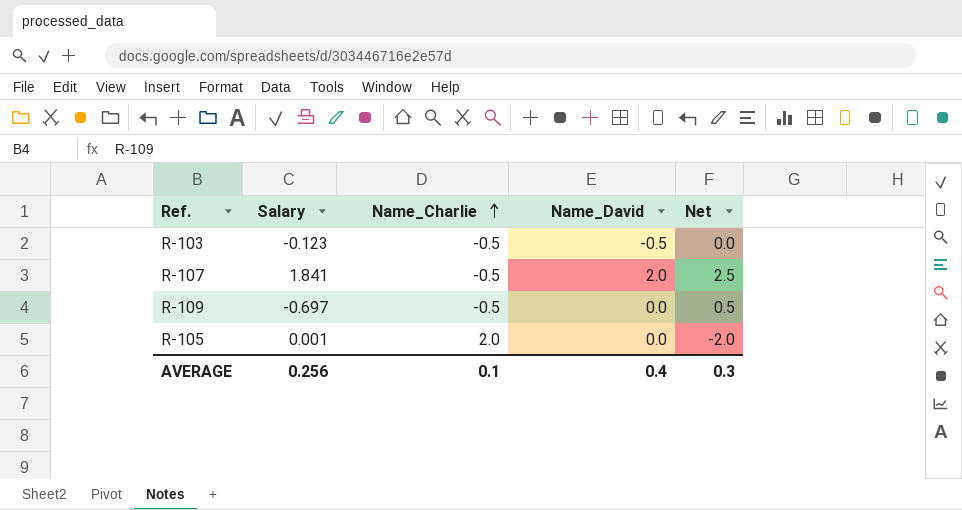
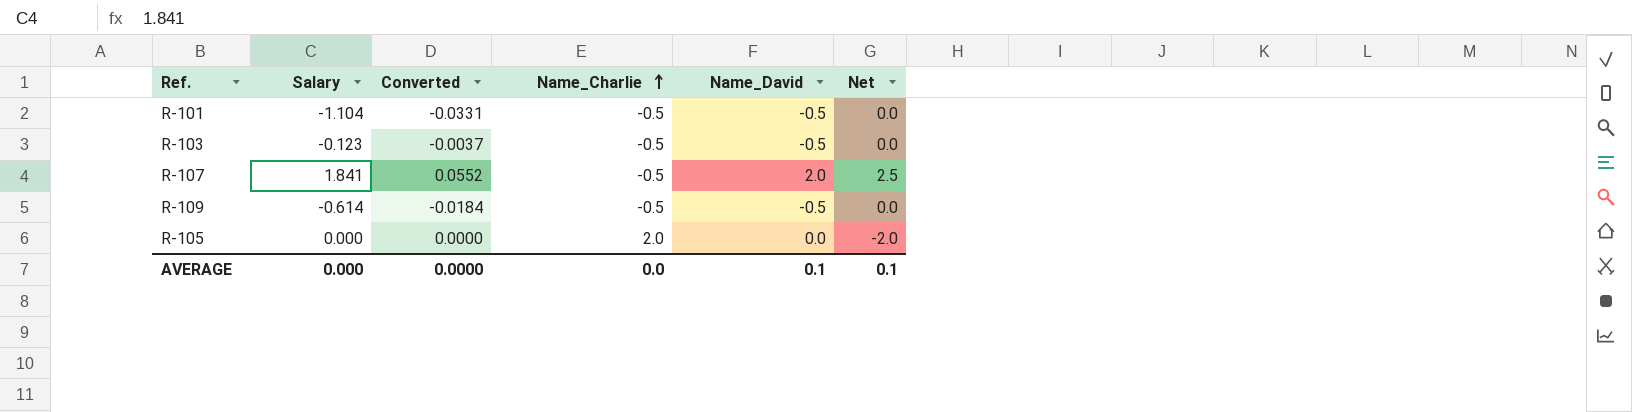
column Converted | formula: none -> [Salary] * 0.03
row R-101: none -> -1.104 | -0.0331 | -0.5 | -0.5 | 0.0
R-109 | Salary: -0.697 -> -0.614
R-109 | Name_David: 0.0 -> -0.5
R-109 | Net: 0.5 -> 0.0
R-105 | Salary: 0.001 -> 0.000
AVERAGE | Salary: 0.256 -> 0.000
AVERAGE | Name_Charlie: 0.1 -> 0.0
AVERAGE | Name_David: 0.4 -> 0.1
AVERAGE | Net: 0.3 -> 0.1

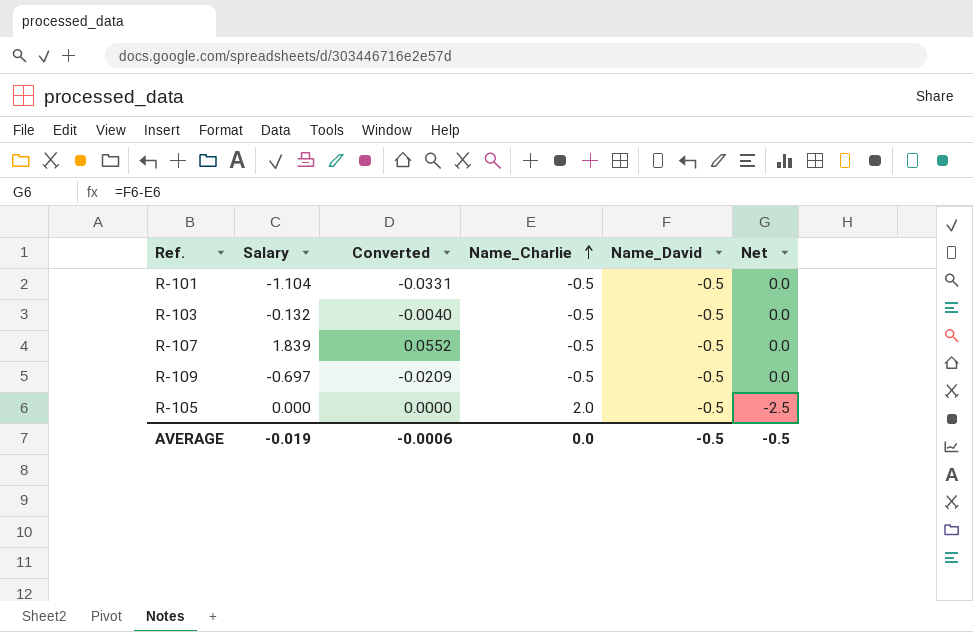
R-103 | Salary: -0.123 -> -0.132
R-103 | Converted: -0.0037 -> -0.0040
R-107 | Salary: 1.841 -> 1.839
R-107 | Name_David: 2.0 -> -0.5
R-107 | Net: 2.5 -> 0.0
R-109 | Salary: -0.614 -> -0.697
R-109 | Converted: -0.0184 -> -0.0209
R-105 | Name_David: 0.0 -> -0.5
R-105 | Net: -2.0 -> -2.5
AVERAGE | Salary: 0.000 -> -0.019
AVERAGE | Converted: 0.0000 -> -0.0006
AVERAGE | Name_David: 0.1 -> -0.5
AVERAGE | Net: 0.1 -> -0.5

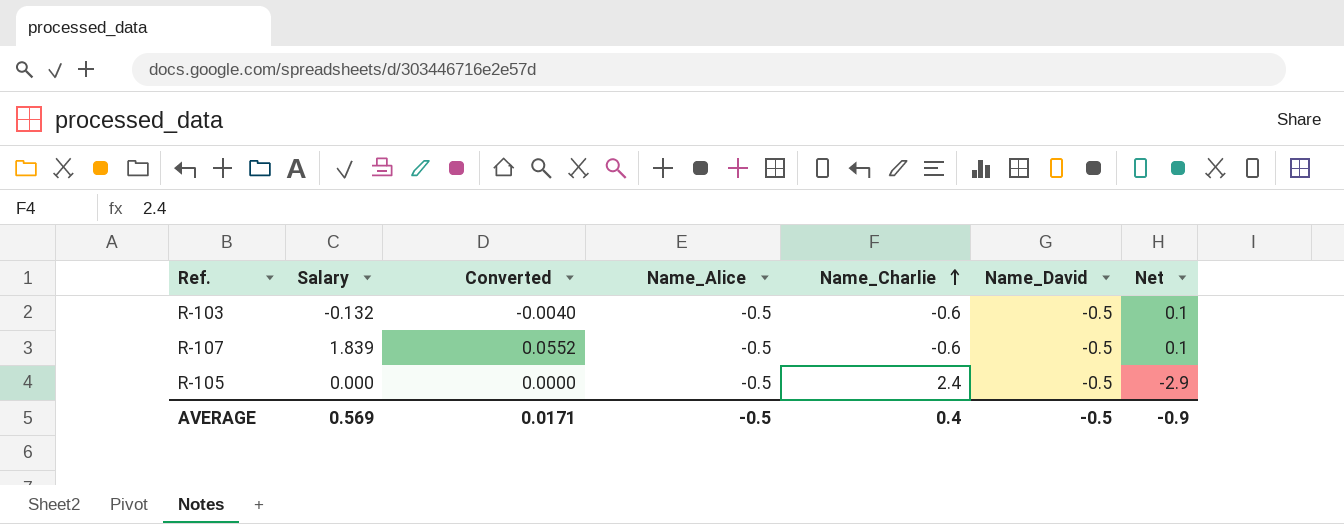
column Name_Alice | position: none -> 4
row R-101: -1.104 | -0.0331 | -0.5 | -0.5 | 0.0 -> none
row R-109: -0.697 | -0.0209 | -0.5 | -0.5 | 0.0 -> none
R-103 | Name_Charlie: -0.5 -> -0.6
R-103 | Net: 0.0 -> 0.1
R-107 | Name_Charlie: -0.5 -> -0.6
R-107 | Net: 0.0 -> 0.1
R-105 | Name_Charlie: 2.0 -> 2.4
R-105 | Net: -2.5 -> -2.9
AVERAGE | Salary: -0.019 -> 0.569
AVERAGE | Converted: -0.0006 -> 0.0171
AVERAGE | Name_Charlie: 0.0 -> 0.4
AVERAGE | Net: -0.5 -> -0.9

